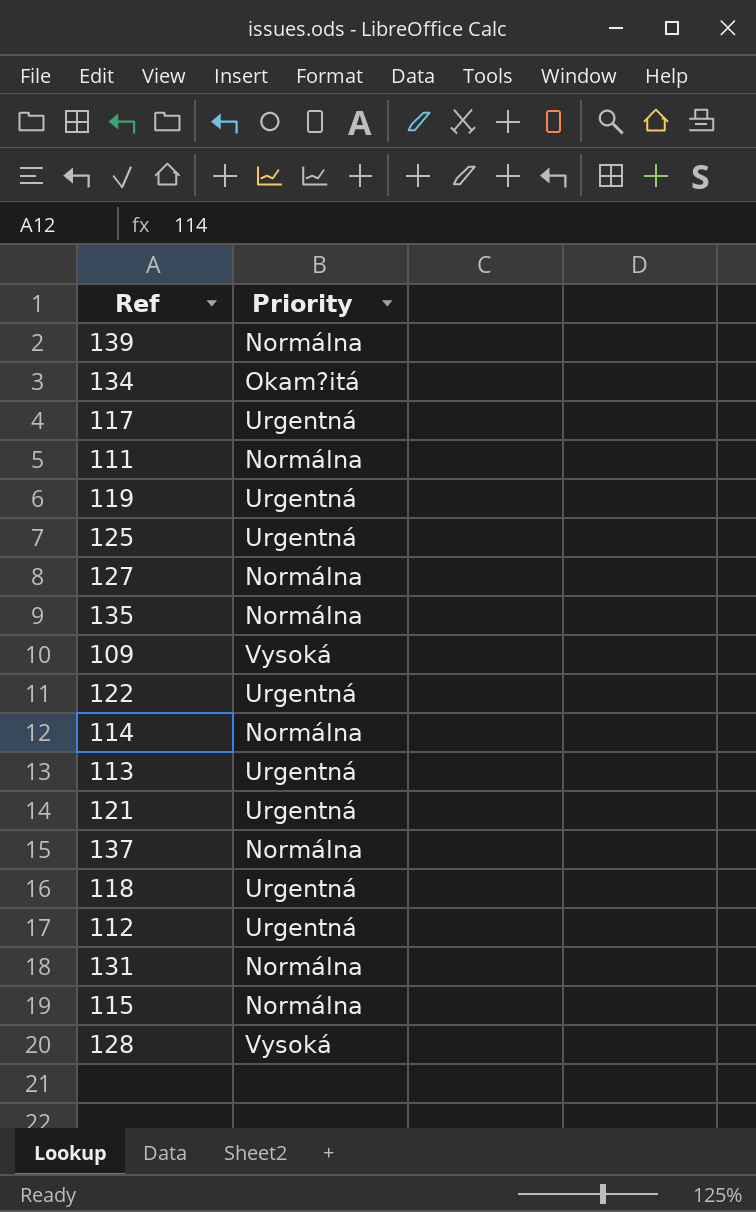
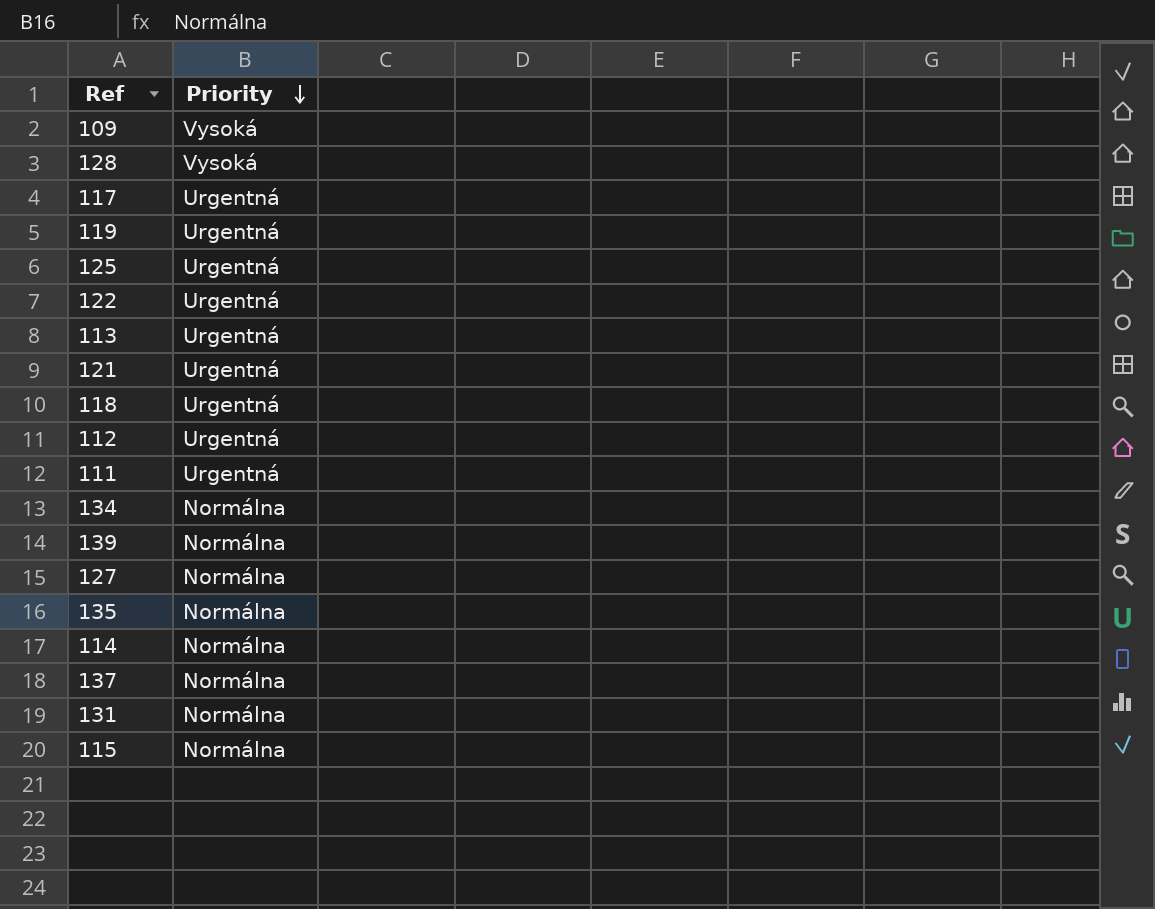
row order: none -> Priority descending
111 | Priority: Normálna -> Urgentná
134 | Priority: Okam?itá -> Normálna

